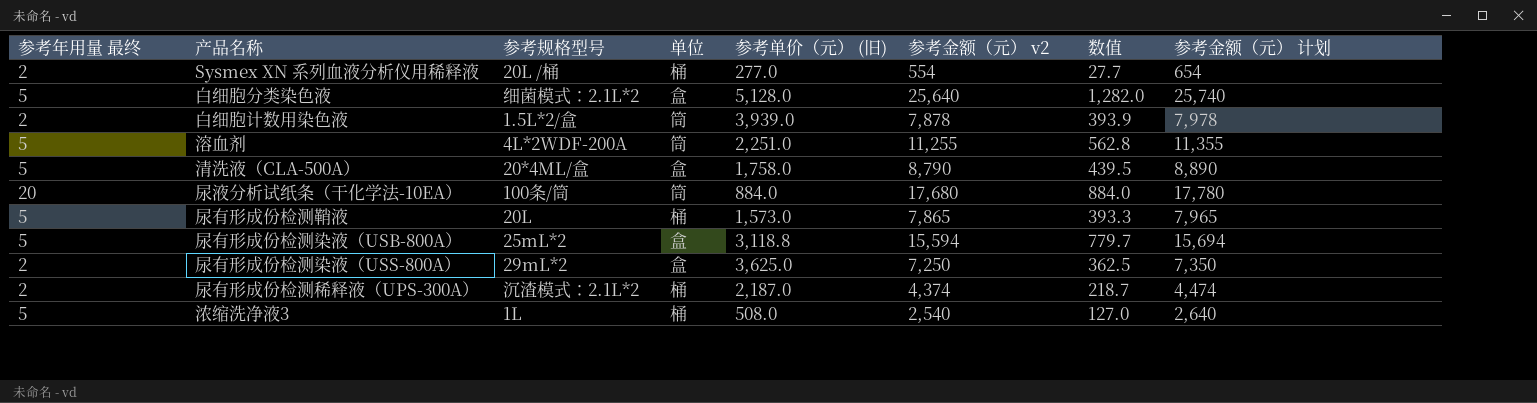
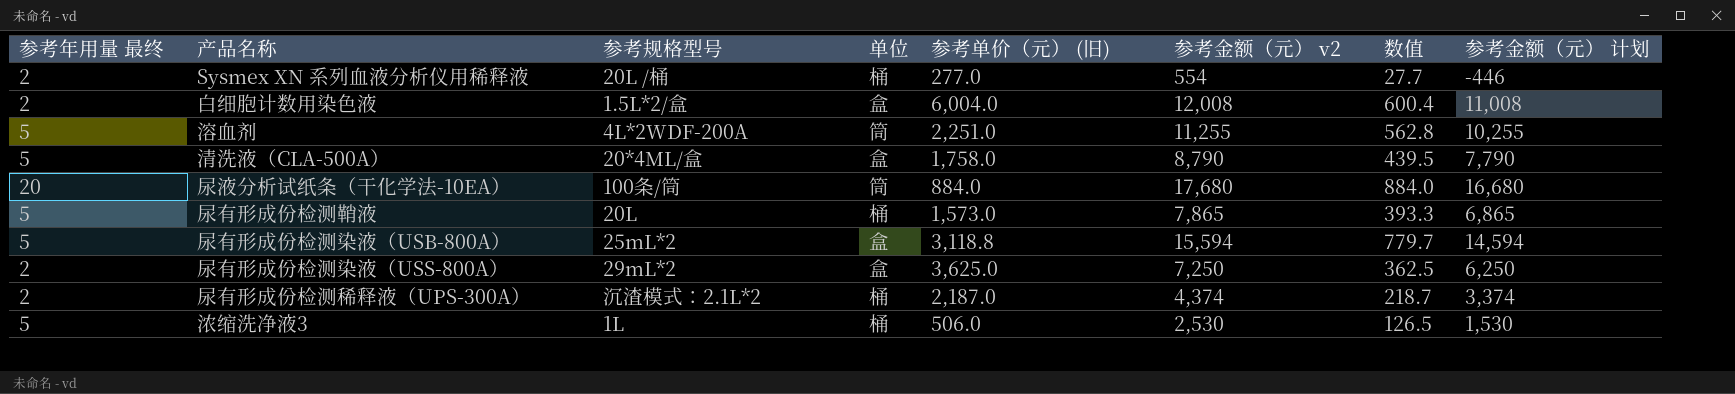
column 参考金额（元） 计划 | formula: [参考金额（元） v2] + 100 -> [参考金额（元） v2] - 1000
row 白细胞分类染色液: 5 | 细菌模式：2.1L*2 | 盒 | 5,128.0 | 25,640 | 1,282.0 | 25,740 -> none
白细胞计数用染色液 | 单位: 筒 -> 盒
白细胞计数用染色液 | 参考单价（元） (旧): 3,939.0 -> 6,004.0
白细胞计数用染色液 | 参考金额（元） v2: 7,878 -> 12,008
白细胞计数用染色液 | 数值: 393.9 -> 600.4
浓缩洗净液3 | 参考单价（元） (旧): 508.0 -> 506.0
浓缩洗净液3 | 参考金额（元） v2: 2,540 -> 2,530
浓缩洗净液3 | 数值: 127.0 -> 126.5

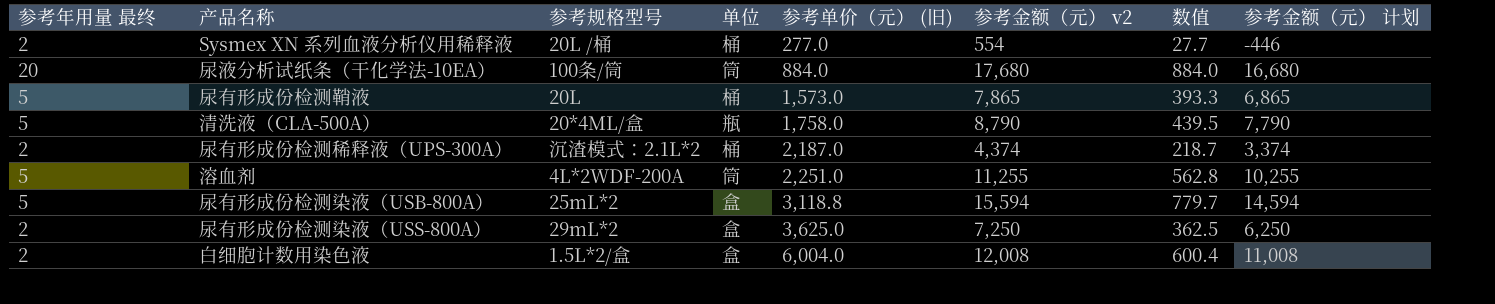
row order: none -> 参考单价（元） (旧) ascending
row 浓缩洗净液3: 5 | 1L | 桶 | 506.0 | 2,530 | 126.5 | 1,530 -> none
清洗液（CLA-500A） | 单位: 盒 -> 瓶

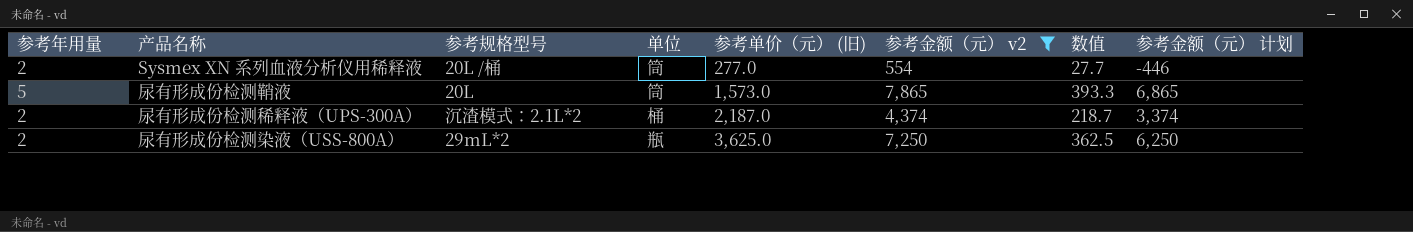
filter: none -> 参考金额（元） v2 <= 7,865
column name: 参考年用量 最终 -> 参考年用量
Sysmex XN 系列血液分析仪用稀释液 | 单位: 桶 -> 筒
尿有形成份检测鞘液 | 单位: 桶 -> 筒
尿有形成份检测染液（USS-800A） | 单位: 盒 -> 瓶

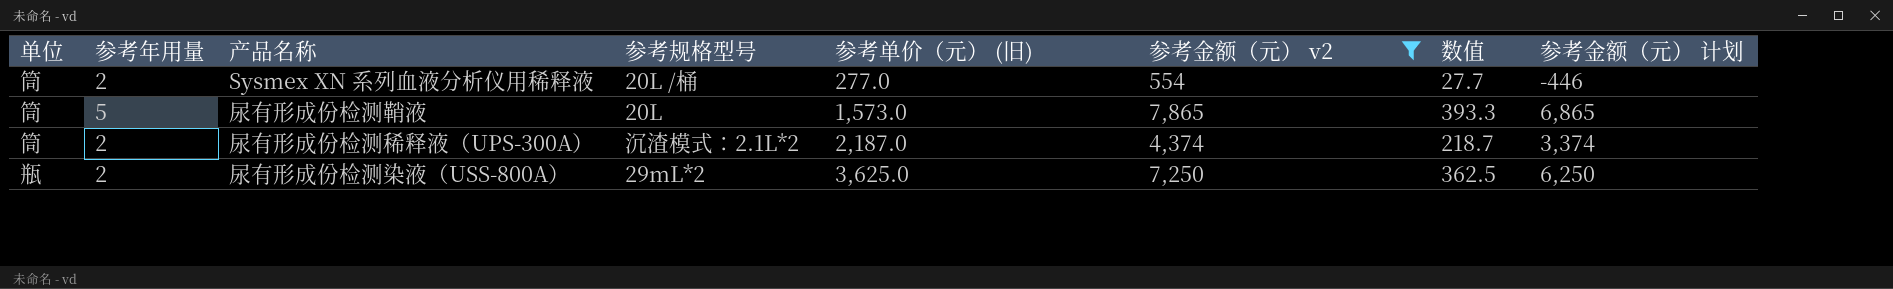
column 单位 | position: 4 -> 1
尿有形成份检测稀释液（UPS-300A） | 单位: 桶 -> 筒

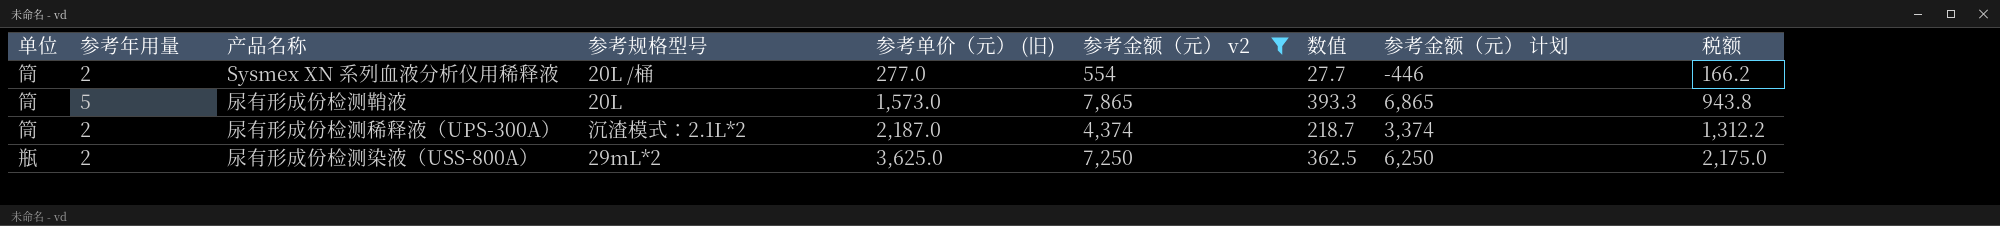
column 税额 | formula: none -> [参考单价（元） (旧)] * 0.6

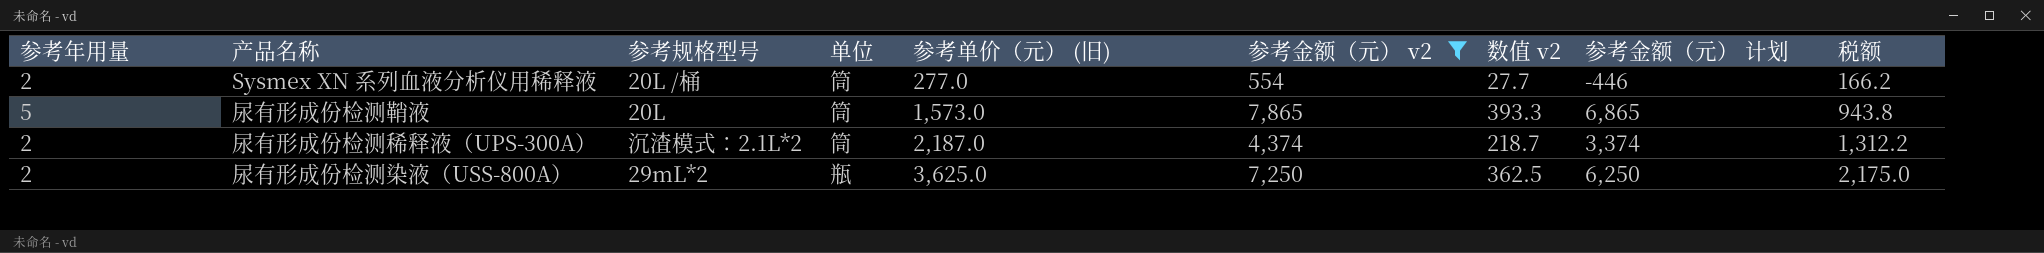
column 单位 | position: 1 -> 4
column name: 数值 -> 数值 v2

